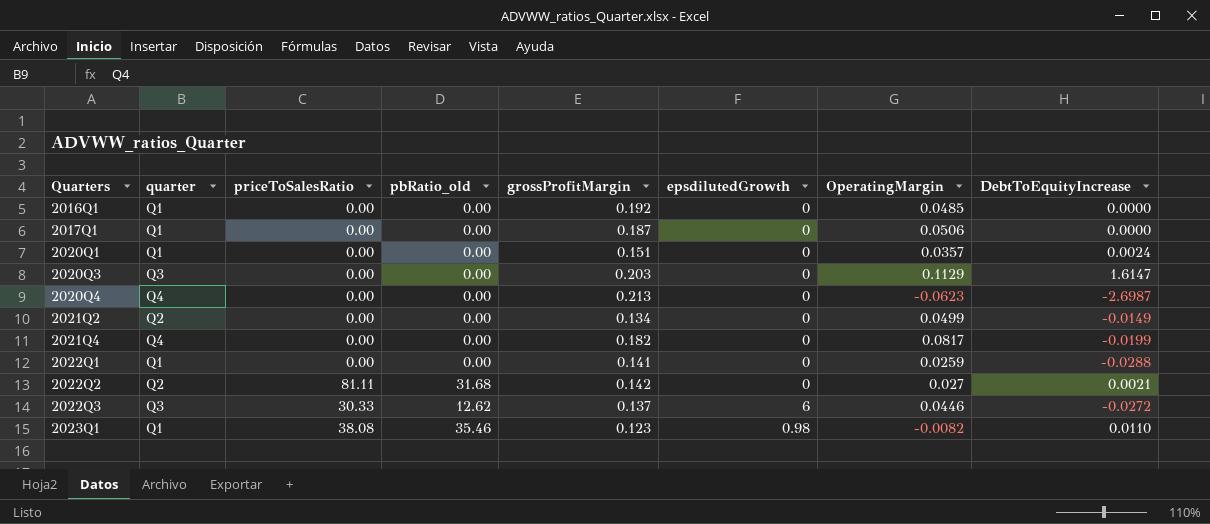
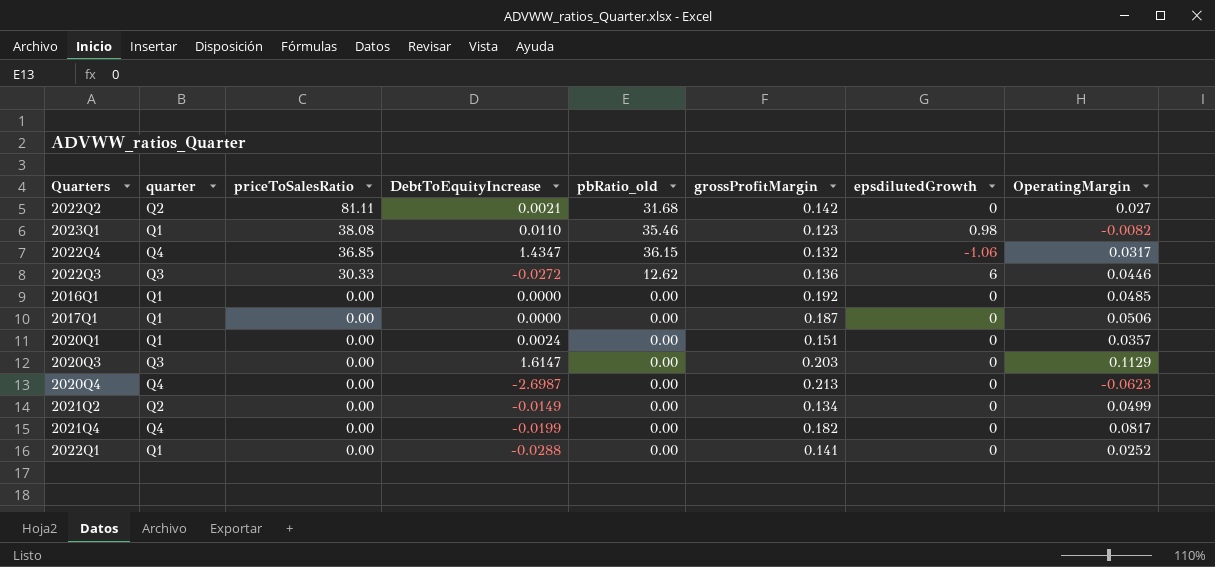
row order: Quarters ascending -> priceToSalesRatio descending
column DebtToEquityIncrease | position: 8 -> 4
row 2022Q4: none -> Q4 | 36.85 | 1.4347 | 36.15 | 0.132 | -1.06 | 0.0317
2022Q3 | grossProfitMargin: 0.137 -> 0.136
2022Q1 | OperatingMargin: 0.0259 -> 0.0252

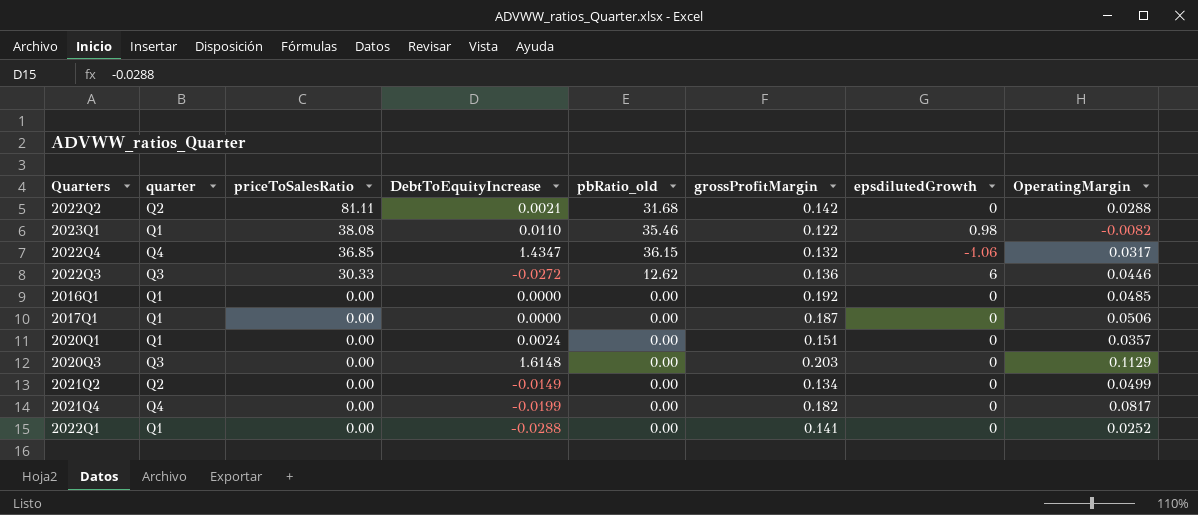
row 2020Q4: Q4 | 0.00 | -2.6987 | 0.00 | 0.213 | 0 | -0.0623 -> none
2022Q2 | OperatingMargin: 0.027 -> 0.0288
2023Q1 | grossProfitMargin: 0.123 -> 0.122
2020Q3 | DebtToEquityIncrease: 1.6147 -> 1.6148

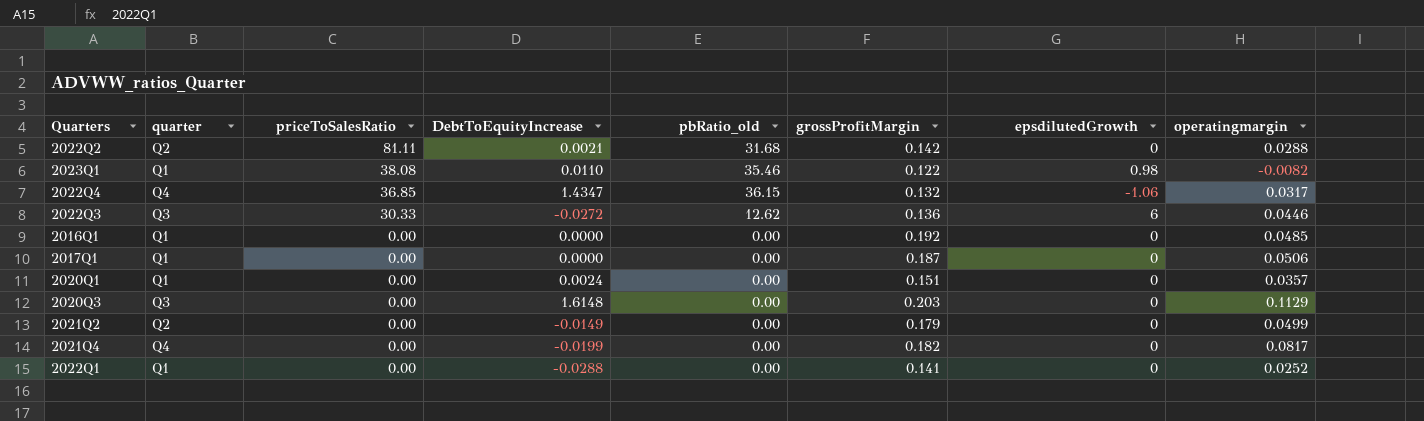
column name: OperatingMargin -> operatingmargin
2021Q2 | grossProfitMargin: 0.134 -> 0.179

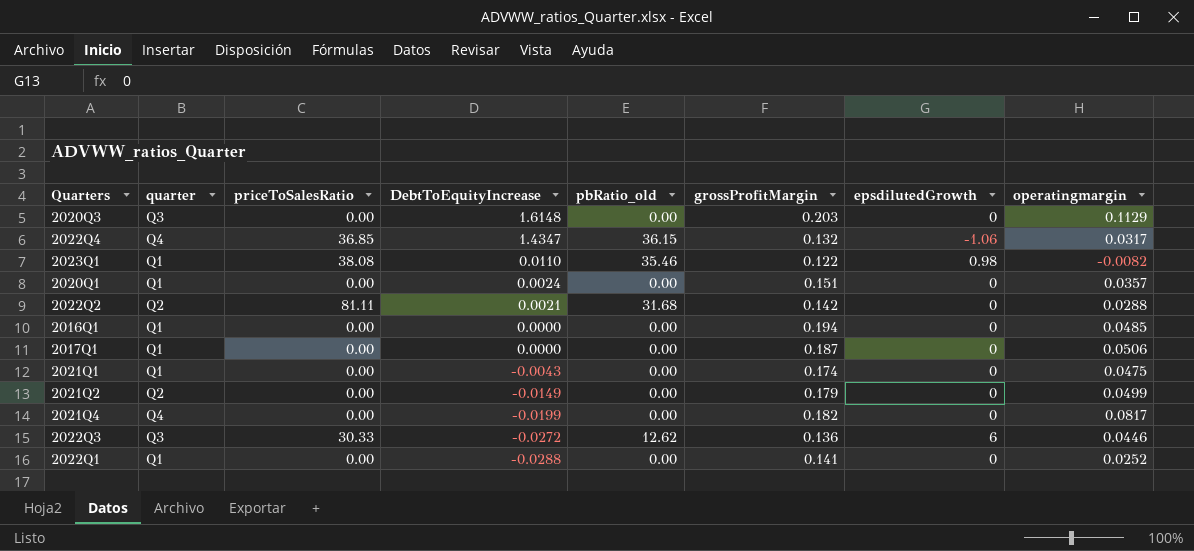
row order: priceToSalesRatio descending -> DebtToEquityIncrease descending
2016Q1 | grossProfitMargin: 0.192 -> 0.194
row 2021Q1: none -> Q1 | 0.00 | -0.0043 | 0.00 | 0.174 | 0 | 0.0475

